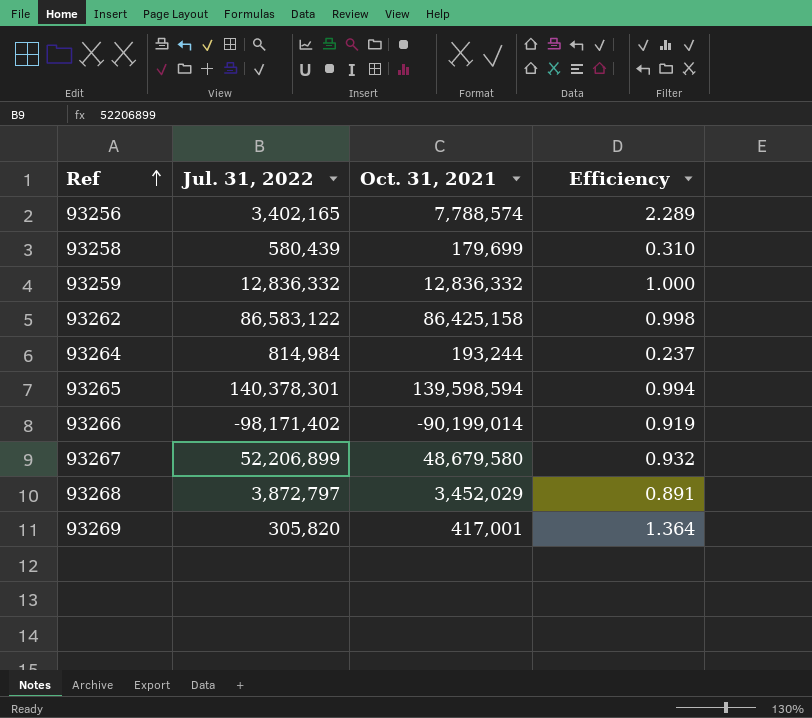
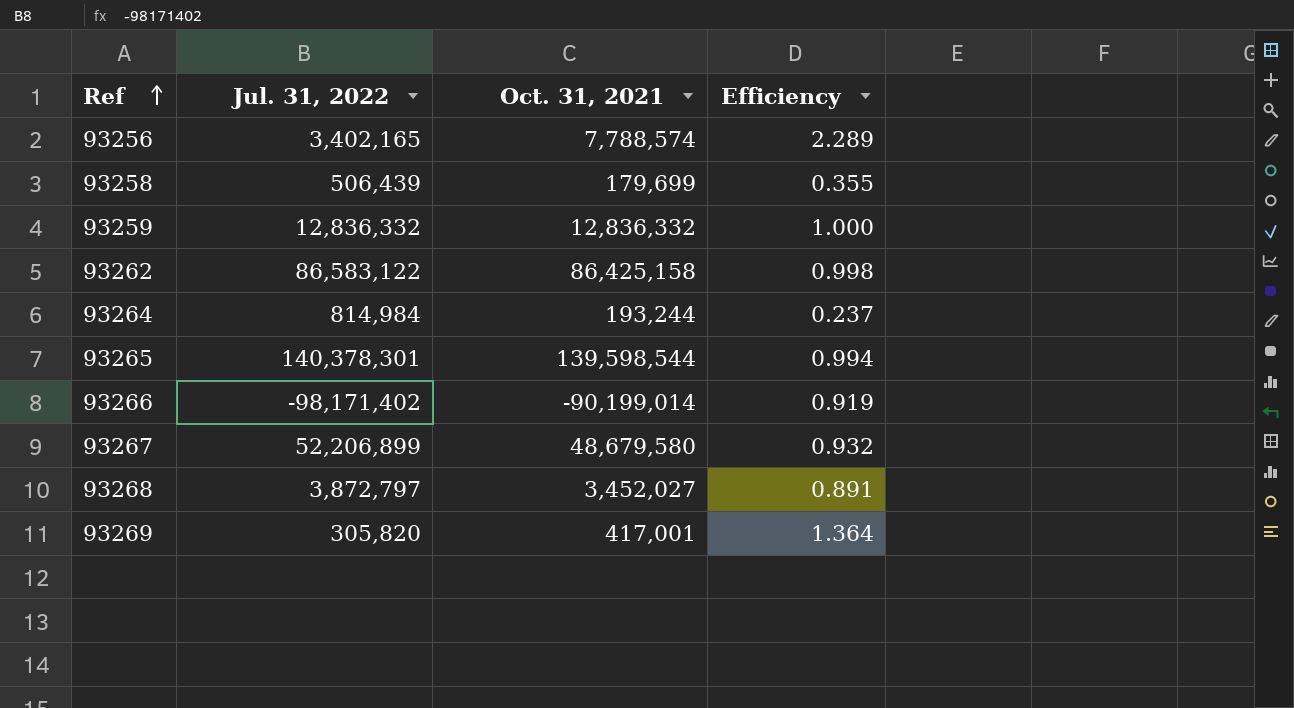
93258 | Jul. 31, 2022: 580,439 -> 506,439
93258 | Efficiency: 0.310 -> 0.355
93265 | Oct. 31, 2021: 139,598,594 -> 139,598,544
93268 | Oct. 31, 2021: 3,452,029 -> 3,452,027

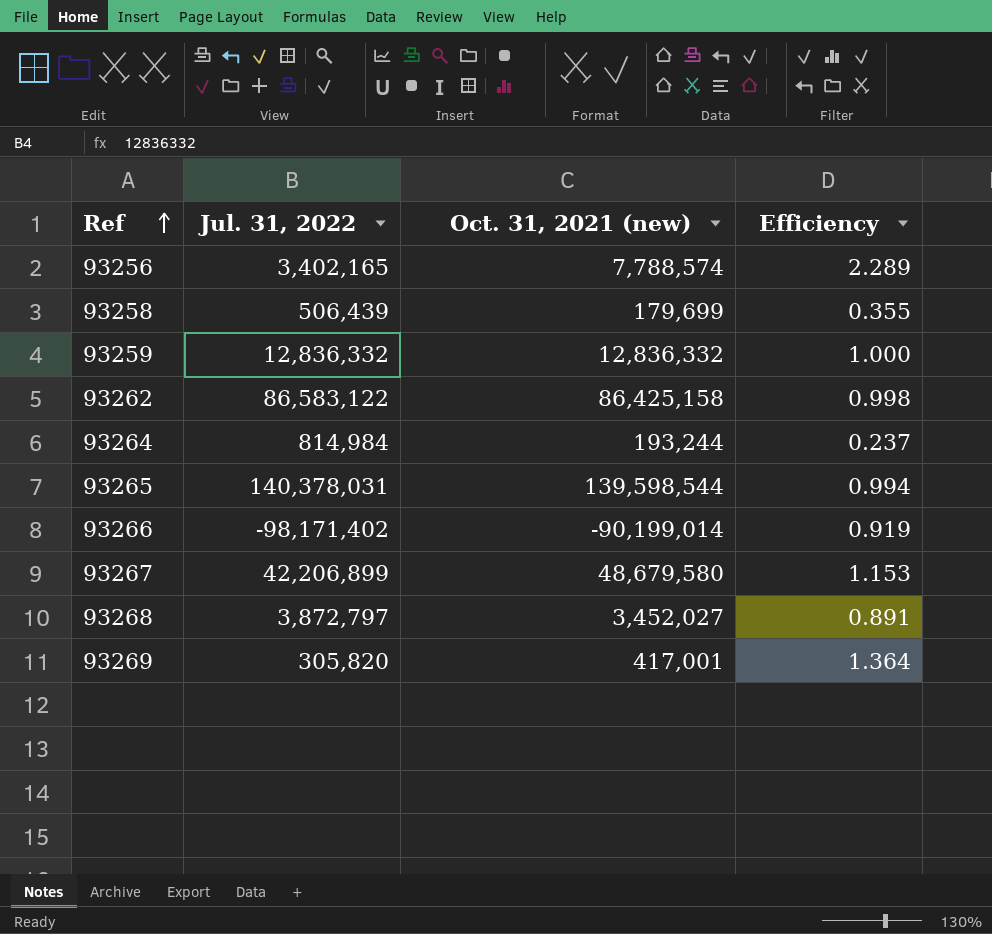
column name: Oct. 31, 2021 -> Oct. 31, 2021 (new)
93265 | Jul. 31, 2022: 140,378,301 -> 140,378,031
93267 | Jul. 31, 2022: 52,206,899 -> 42,206,899
93267 | Efficiency: 0.932 -> 1.153

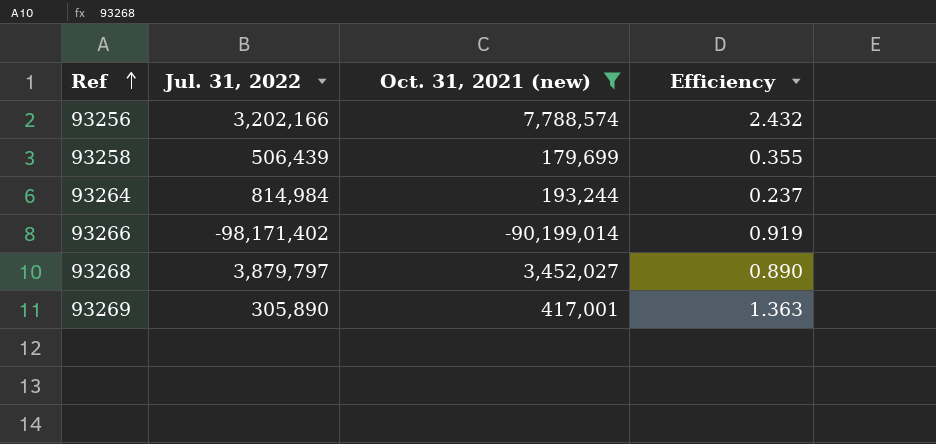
filter: none -> Oct. 31, 2021 (new) <= 7,788,574
93256 | Jul. 31, 2022: 3,402,165 -> 3,202,166
93256 | Efficiency: 2.289 -> 2.432
93268 | Jul. 31, 2022: 3,872,797 -> 3,879,797
93268 | Efficiency: 0.891 -> 0.890
93269 | Jul. 31, 2022: 305,820 -> 305,890
93269 | Efficiency: 1.364 -> 1.363

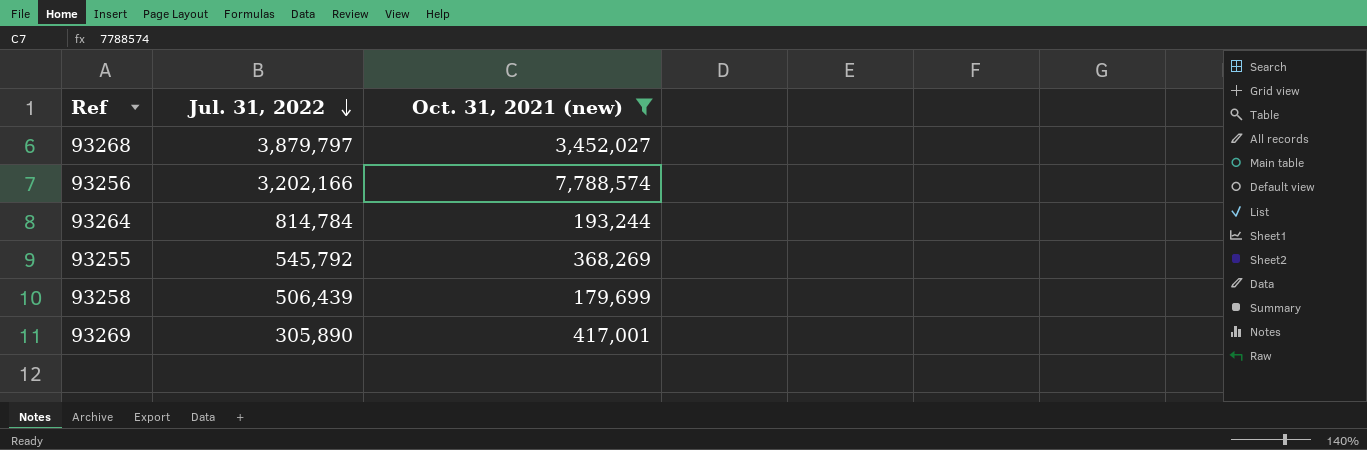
row order: Ref ascending -> Jul. 31, 2022 descending
column Efficiency | formula: [Oct. 31, 2021 (new)] / [Jul. 31, 2022] -> none
row 93266: -98,171,402 | -90,199,014 | 0.919 -> none
93264 | Jul. 31, 2022: 814,984 -> 814,784
row 93255: none -> 545,792 | 368,269

